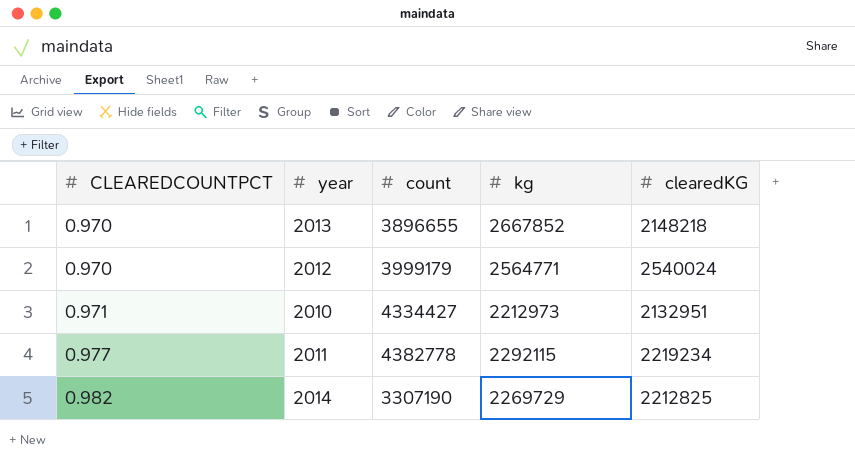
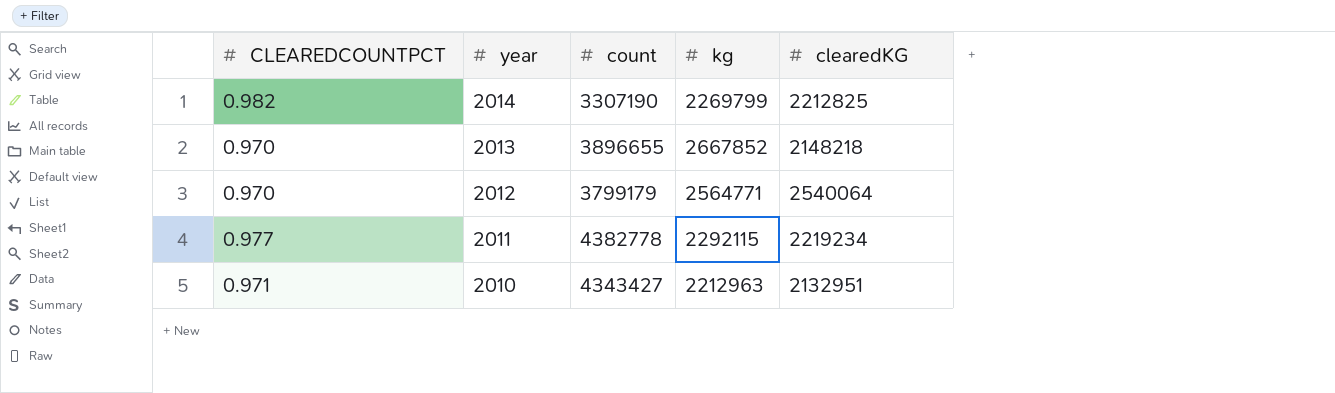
row order: CLEAREDCOUNTPCT ascending -> year descending
2014 | kg: 2269729 -> 2269799
2012 | count: 3999179 -> 3799179
2012 | clearedKG: 2540024 -> 2540064
2010 | count: 4334427 -> 4343427
2010 | kg: 2212973 -> 2212963

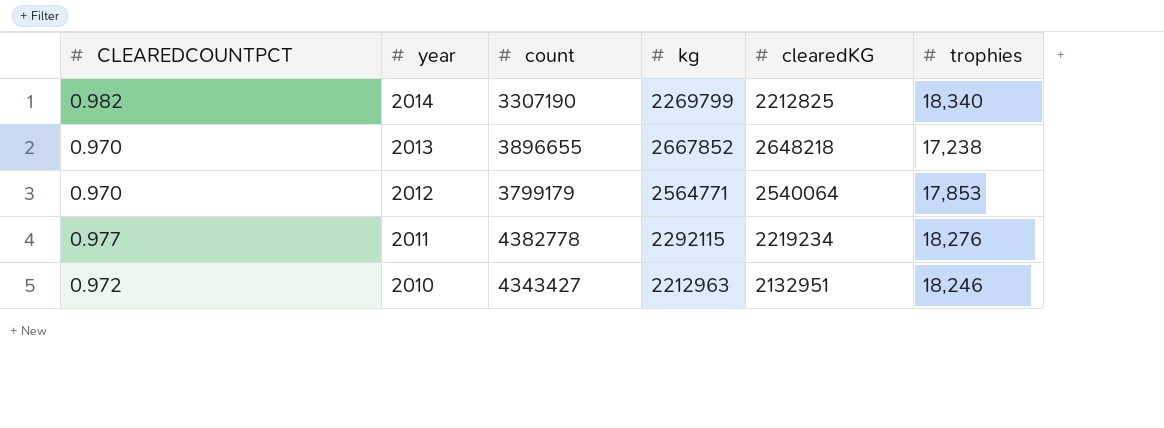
column trophies | position: none -> 6
2013 | clearedKG: 2148218 -> 2648218
2010 | CLEAREDCOUNTPCT: 0.971 -> 0.972

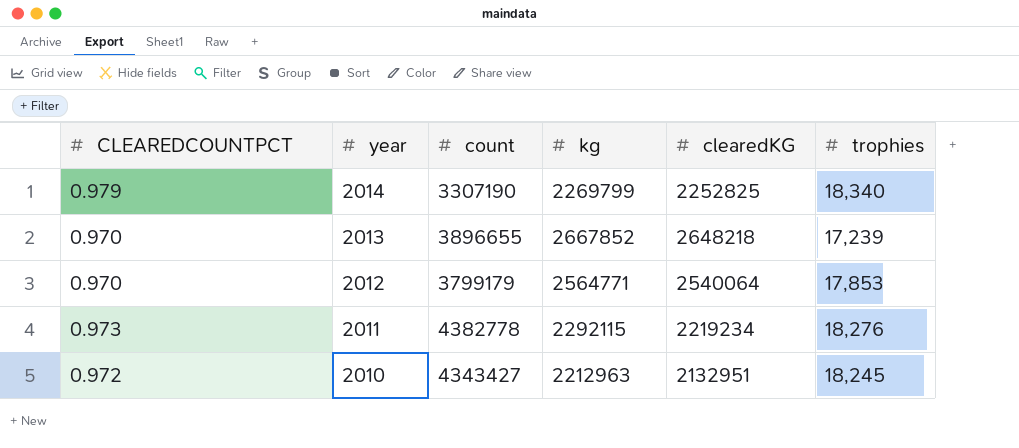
2014 | CLEAREDCOUNTPCT: 0.982 -> 0.979
2014 | clearedKG: 2212825 -> 2252825
2013 | trophies: 17,238 -> 17,239
2011 | CLEAREDCOUNTPCT: 0.977 -> 0.973
2010 | trophies: 18,246 -> 18,245

